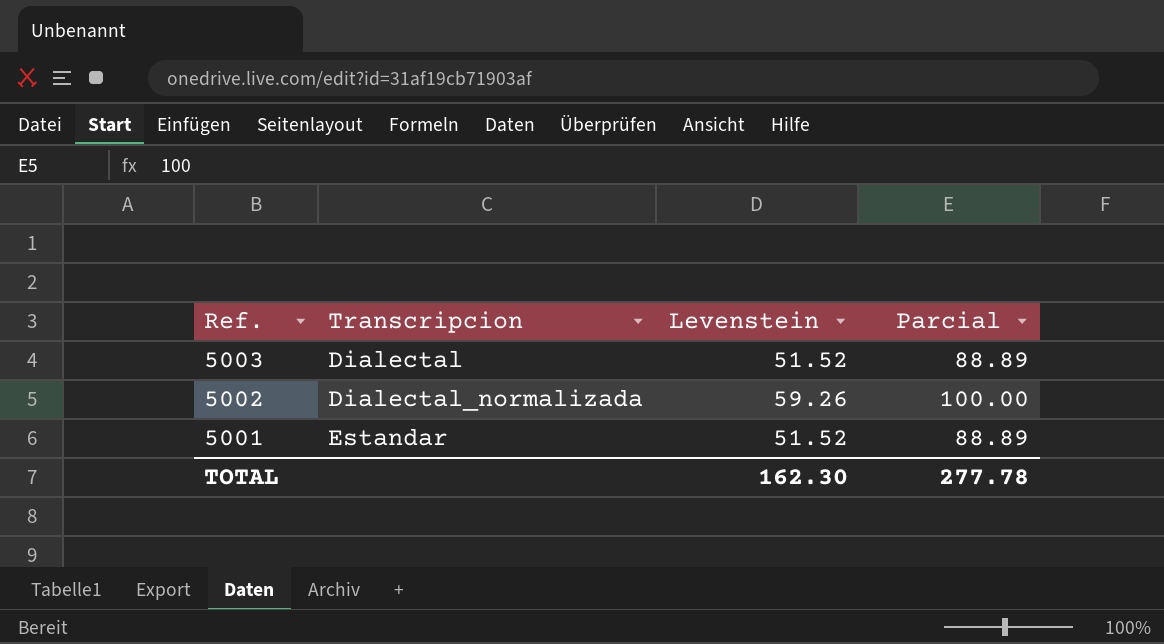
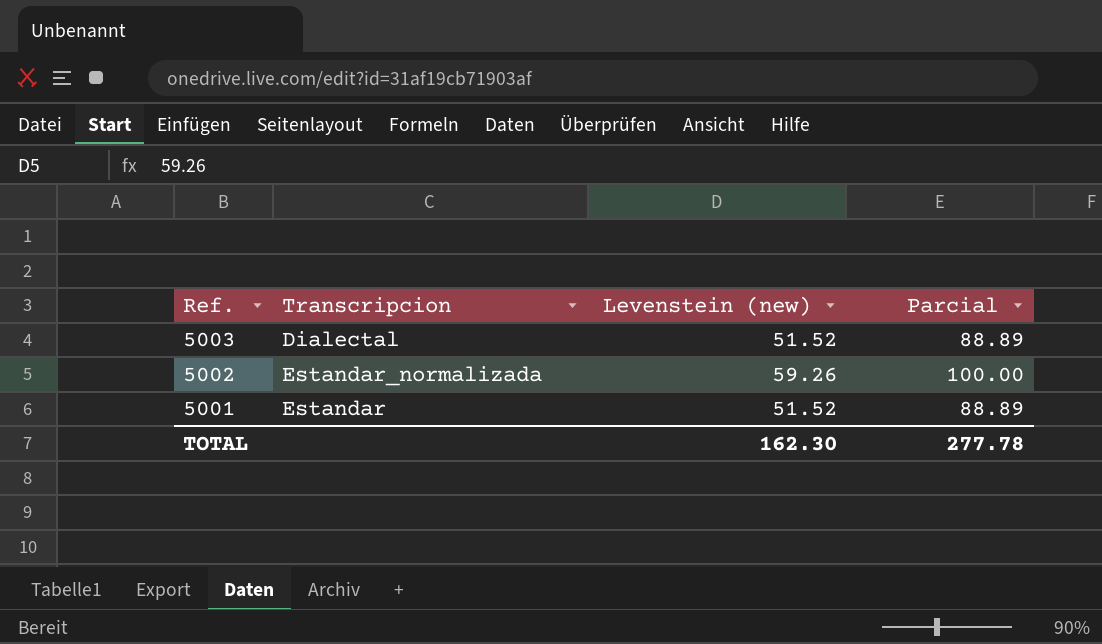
column name: Levenstein -> Levenstein (new)
5002 | Transcripcion: Dialectal_normalizada -> Estandar_normalizada

